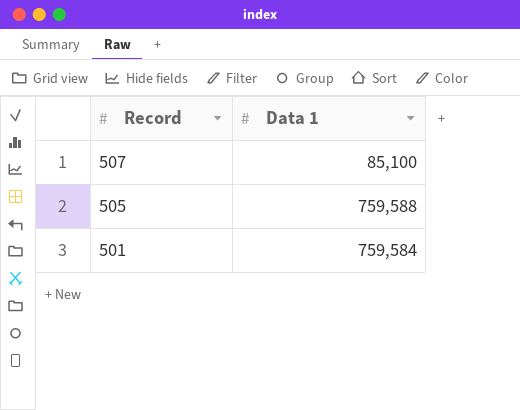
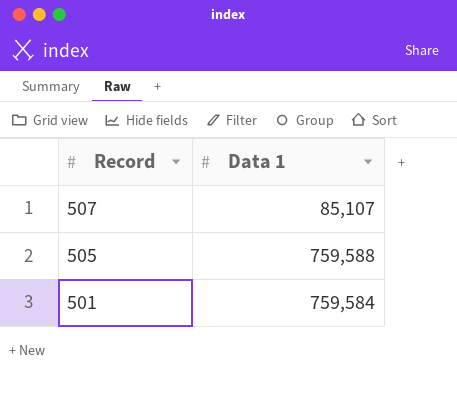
507 | Data 1: 85,100 -> 85,107

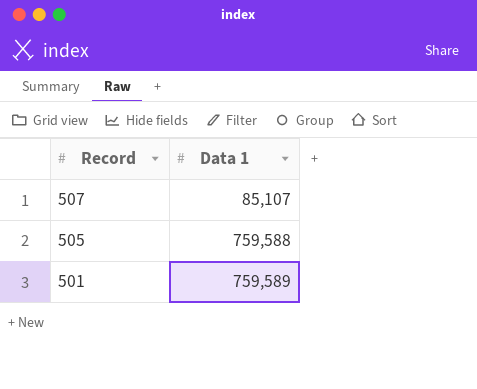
501 | Data 1: 759,584 -> 759,589

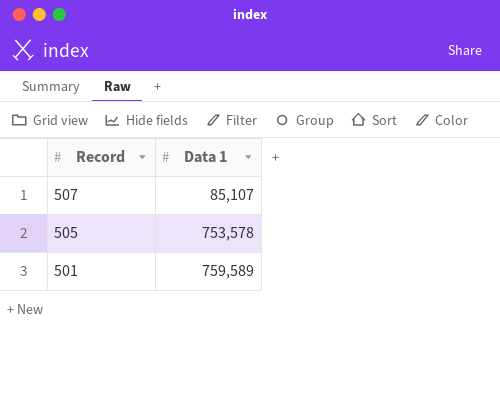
505 | Data 1: 759,588 -> 753,578

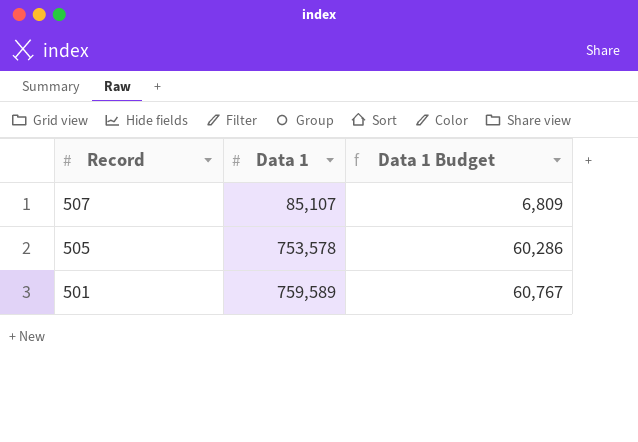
column Data 1 Budget | formula: none -> [Data 1] * 0.08

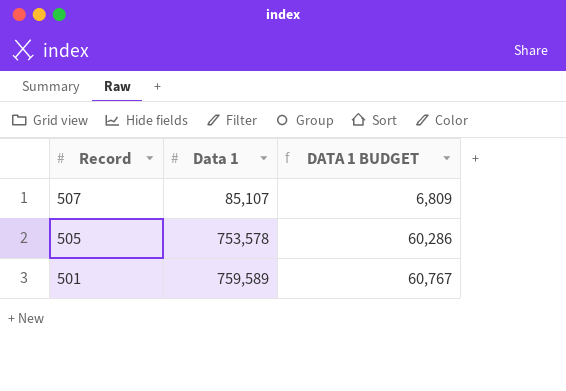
column name: Data 1 Budget -> DATA 1 BUDGET

